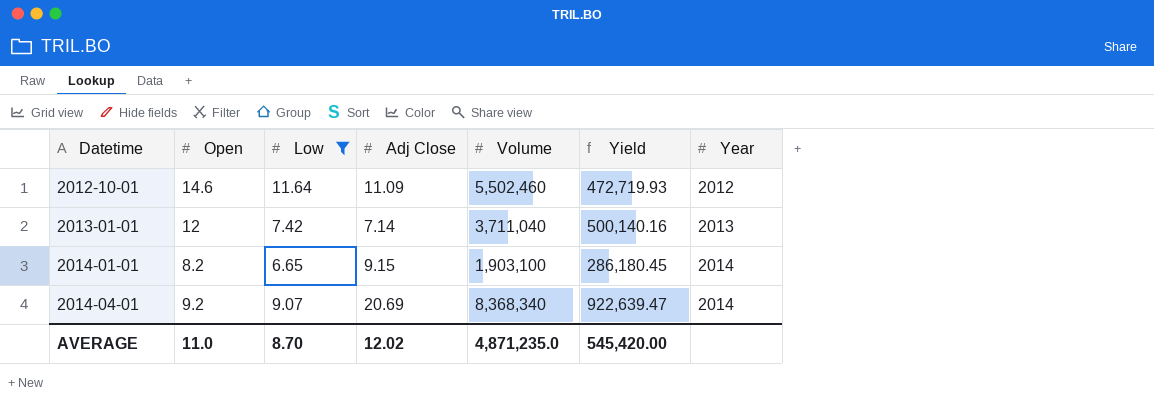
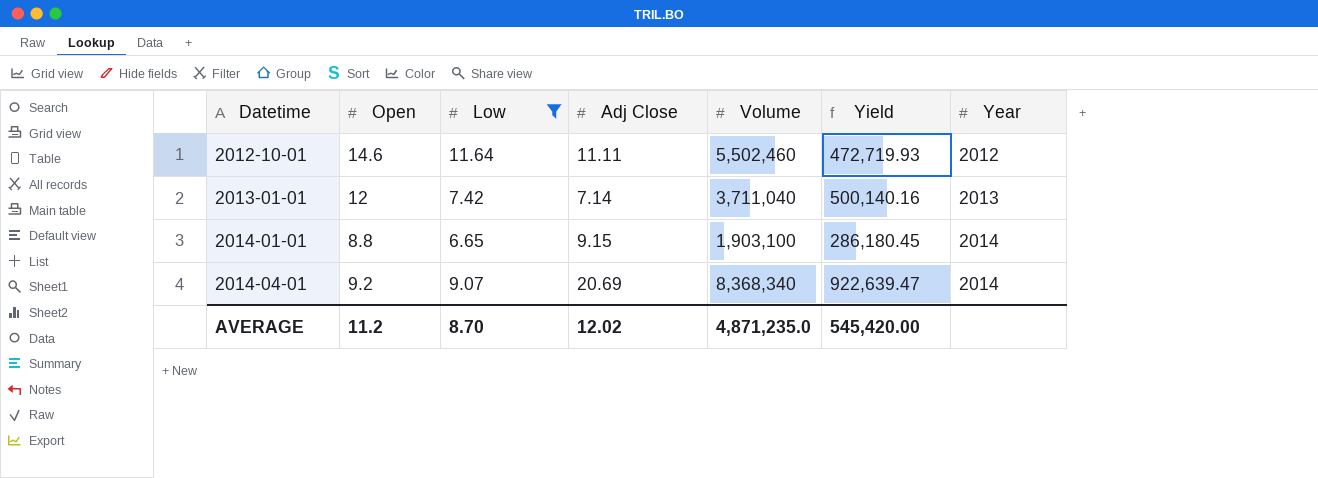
2012-10-01 | Adj Close: 11.09 -> 11.11
2014-01-01 | Open: 8.2 -> 8.8
AVERAGE | Open: 11.0 -> 11.2

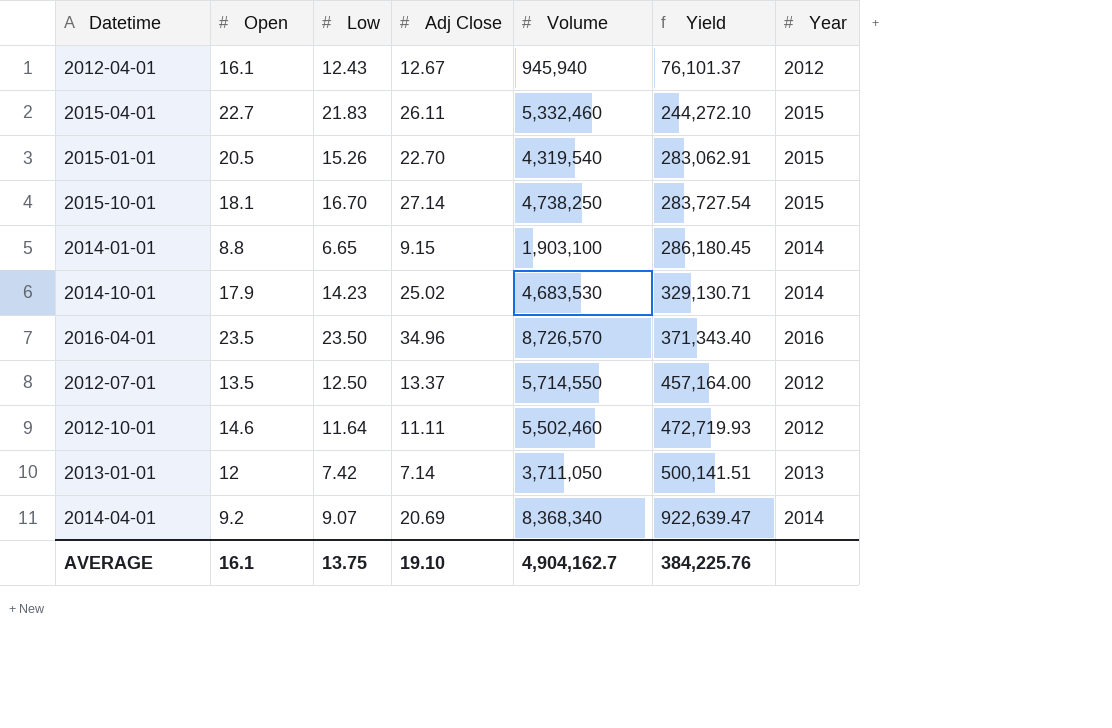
filter: Low <= 11.64 -> none
row order: Datetime ascending -> Yield ascending
2013-01-01 | Volume: 3,711,040 -> 3,711,050
2013-01-01 | Yield: 500,140.16 -> 500,141.51
AVERAGE | Open: 11.2 -> 16.1
AVERAGE | Low: 8.70 -> 13.75
AVERAGE | Adj Close: 12.02 -> 19.10
AVERAGE | Volume: 4,871,235.0 -> 4,904,162.7
AVERAGE | Yield: 545,420.00 -> 384,225.76

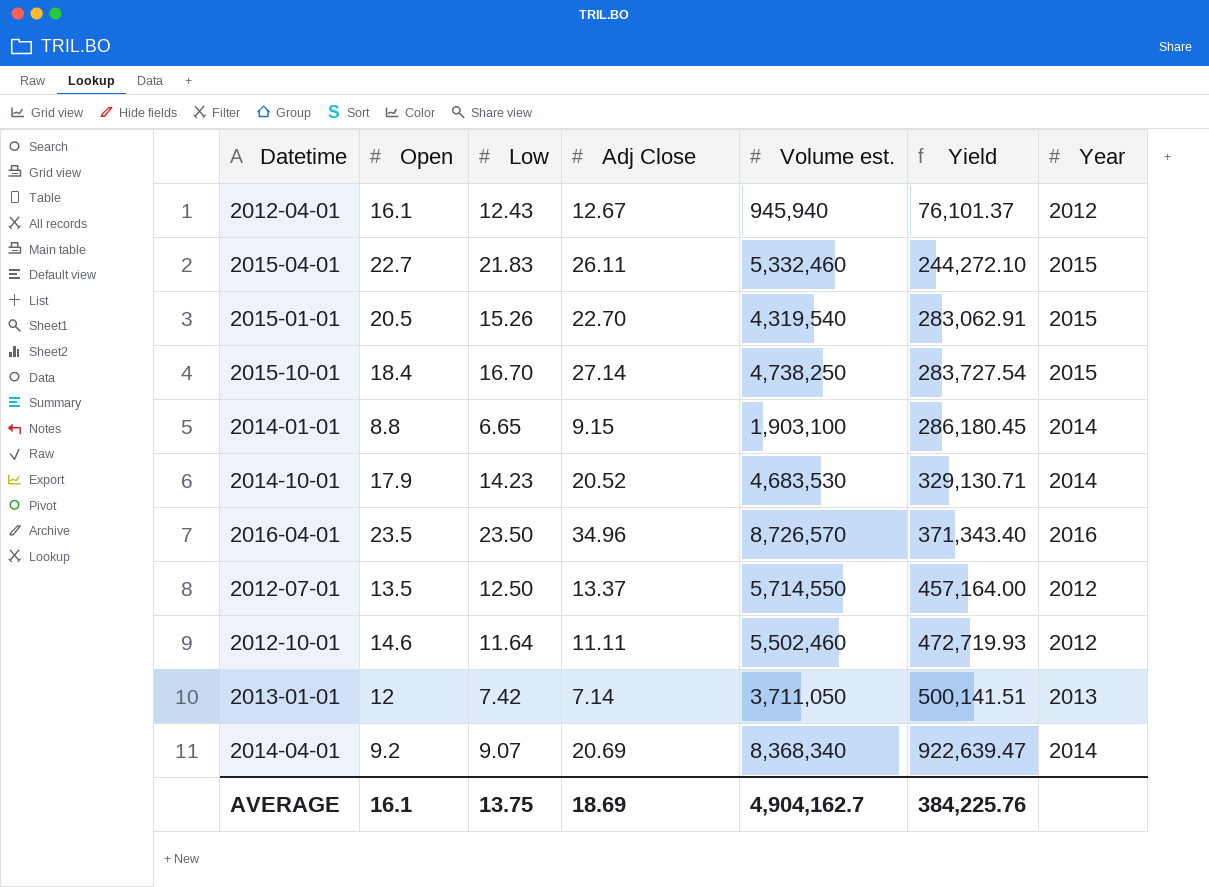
column name: Volume -> Volume est.
2015-10-01 | Open: 18.1 -> 18.4
2014-10-01 | Adj Close: 25.02 -> 20.52
AVERAGE | Adj Close: 19.10 -> 18.69

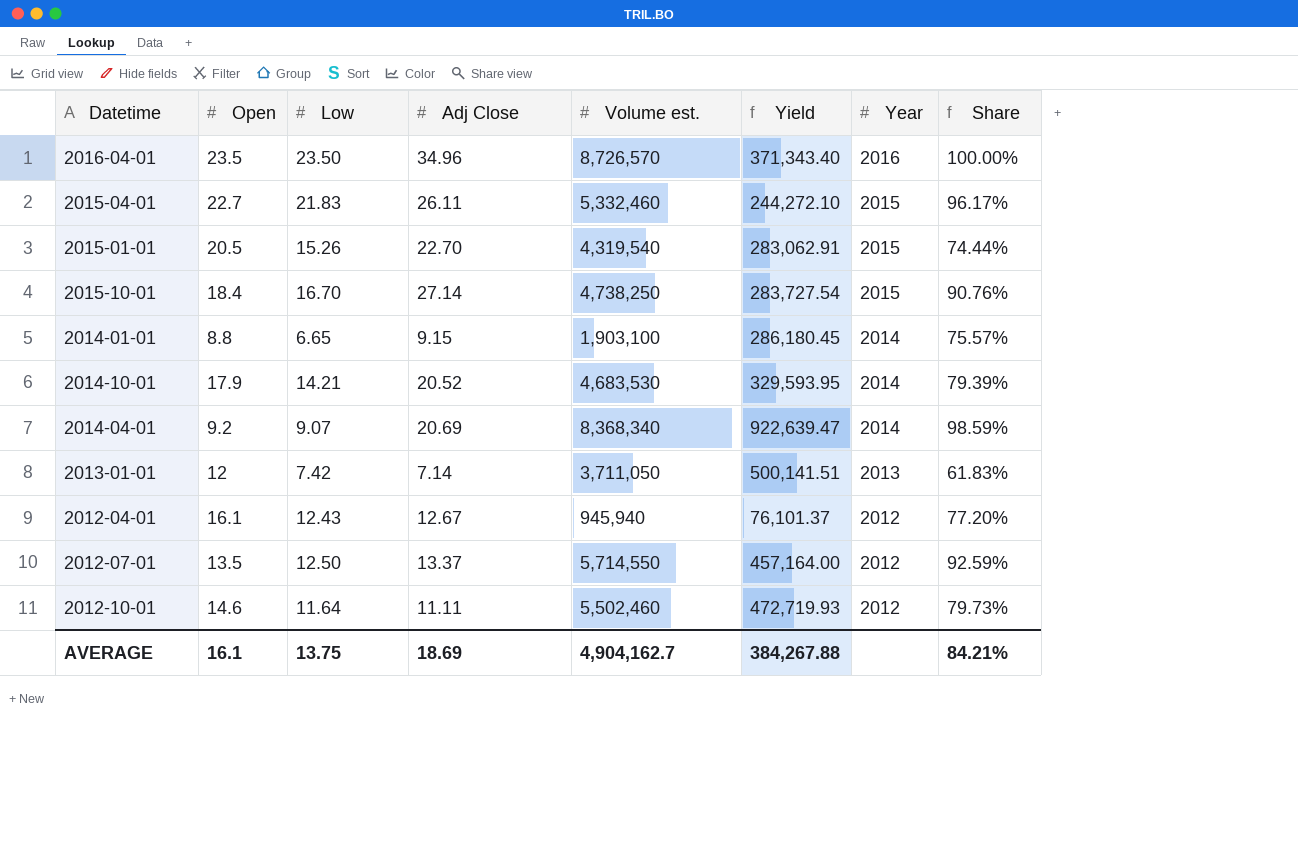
row order: Yield ascending -> Year descending
column Share | formula: none -> [Low] / [Open]
2014-10-01 | Low: 14.23 -> 14.21
2014-10-01 | Yield: 329,130.71 -> 329,593.95
AVERAGE | Yield: 384,225.76 -> 384,267.88

